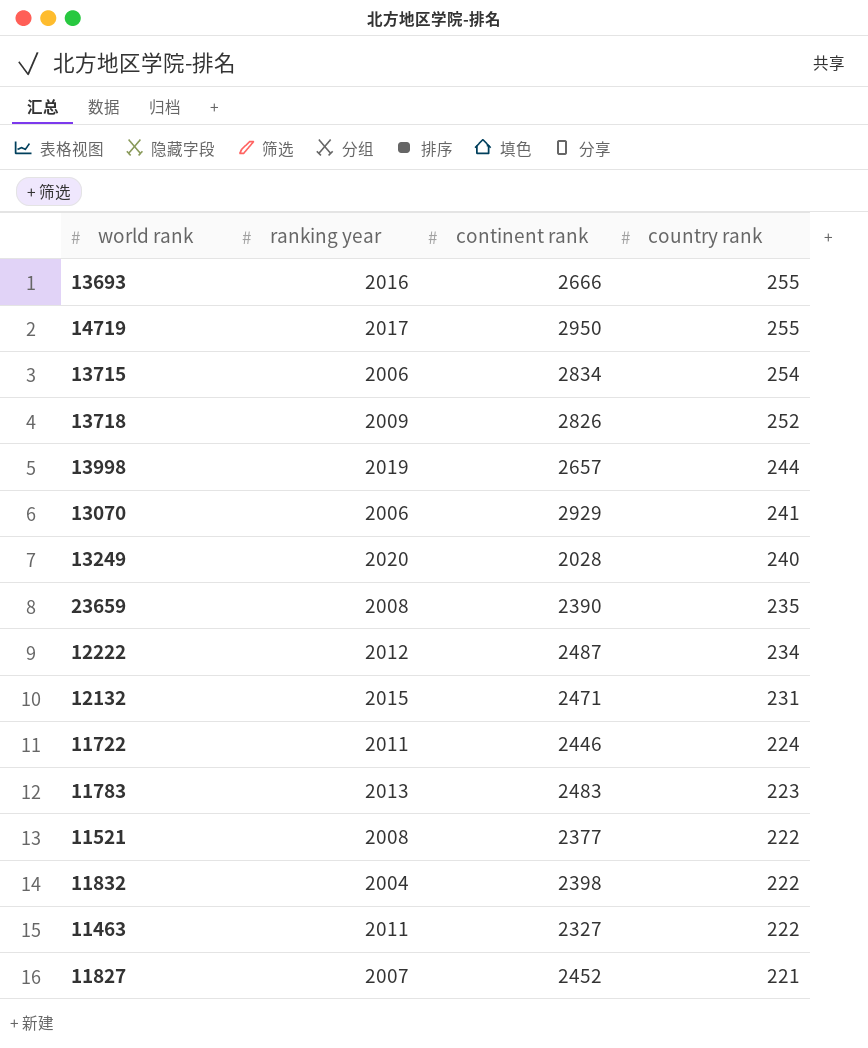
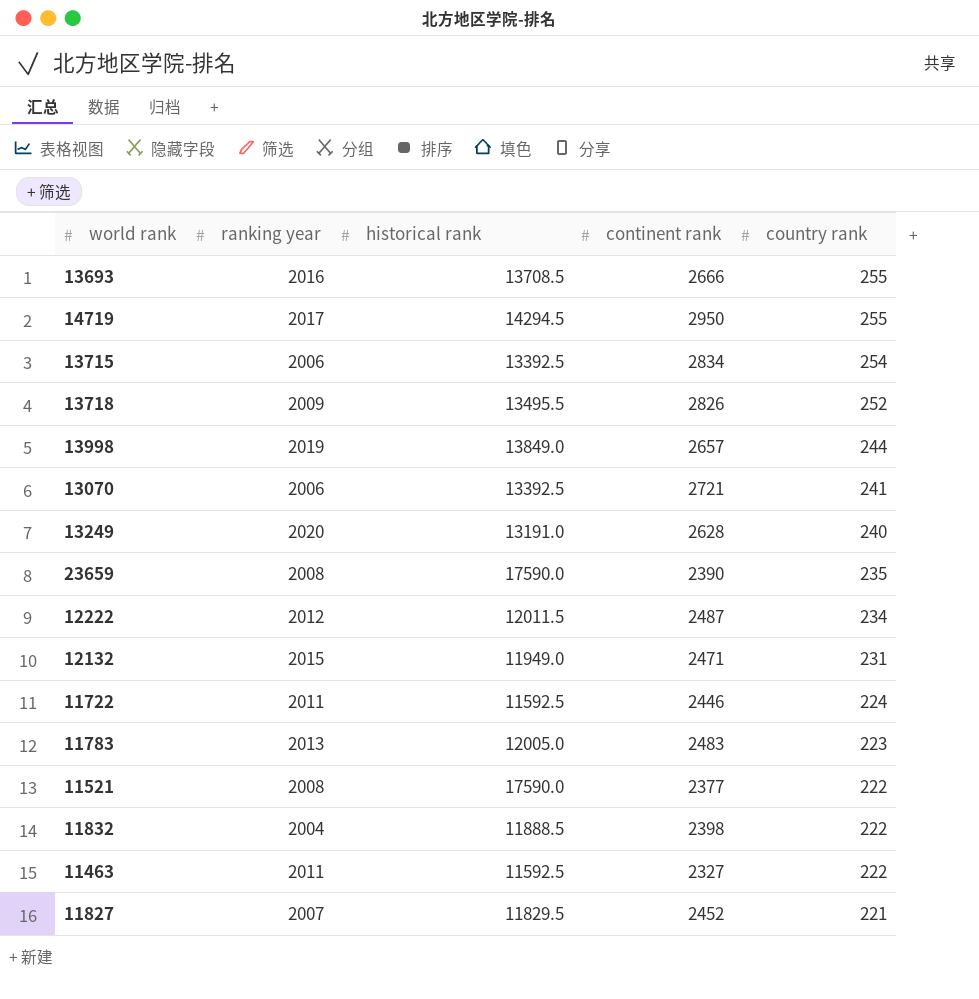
column historical rank | position: none -> 3
13070 | continent rank: 2929 -> 2721
13249 | continent rank: 2028 -> 2628

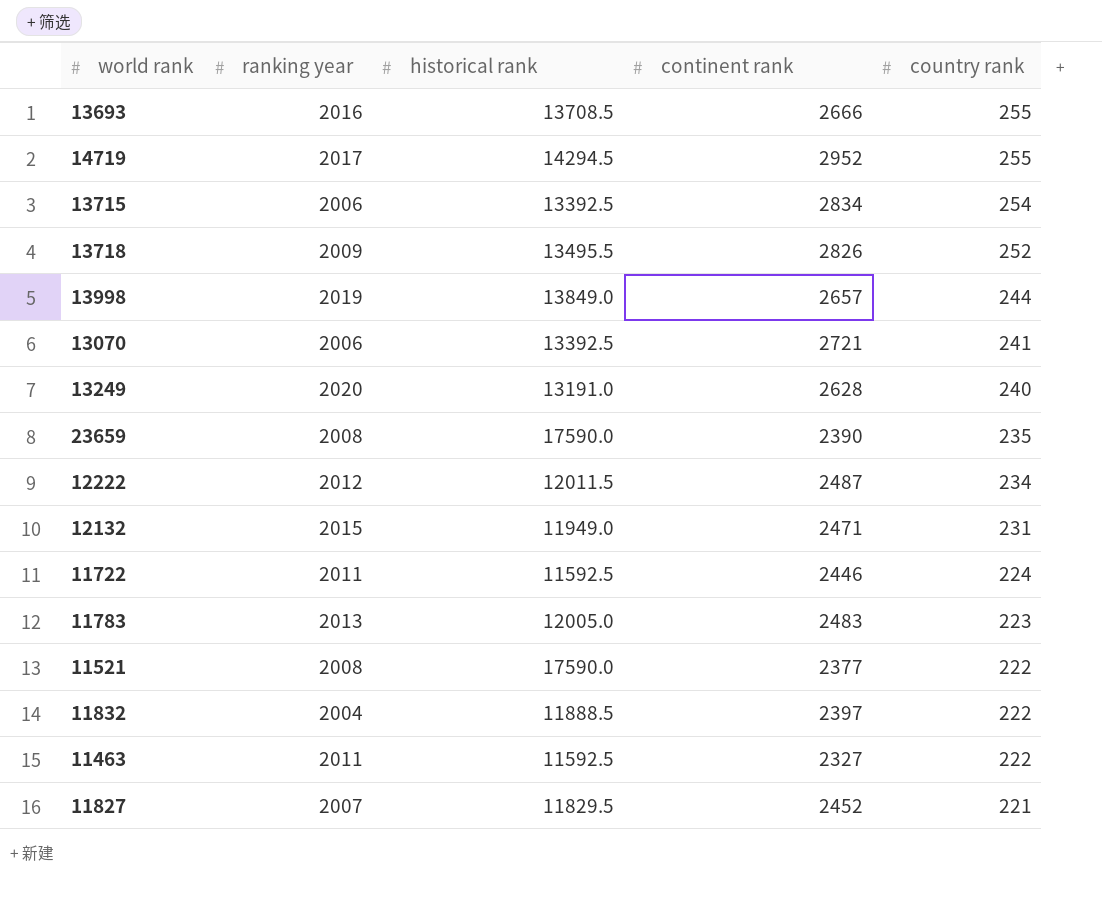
14719 | continent rank: 2950 -> 2952
11832 | continent rank: 2398 -> 2397

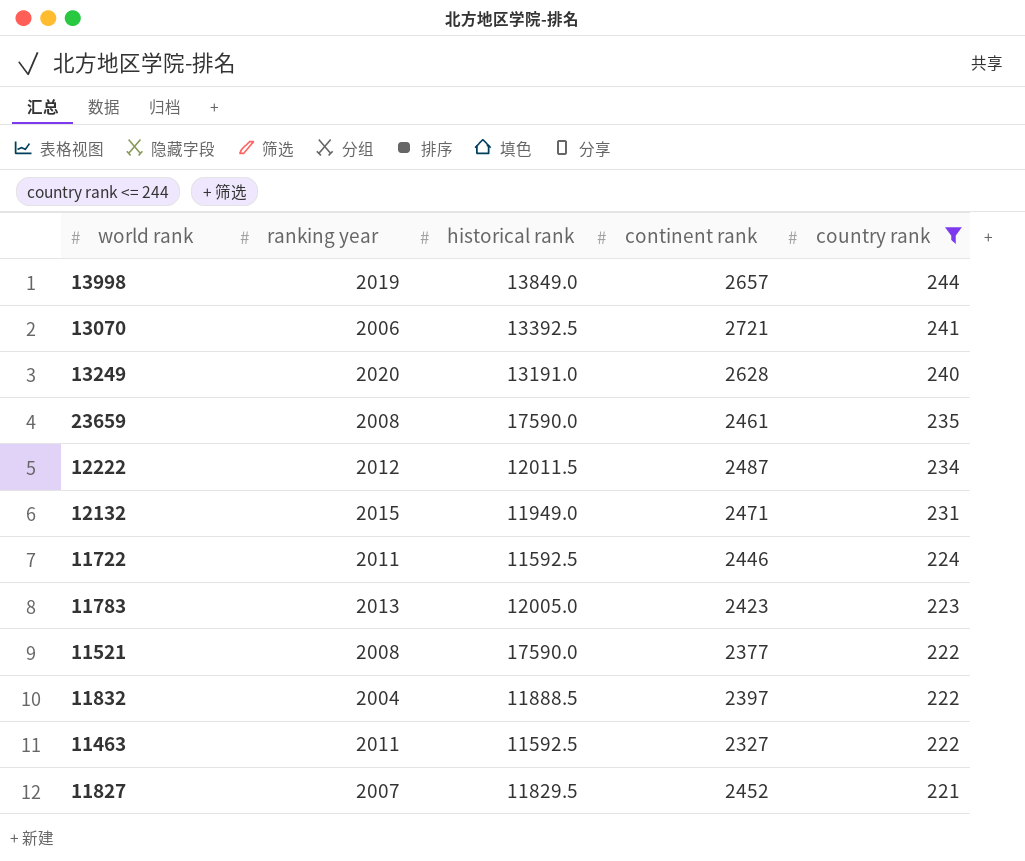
filter: none -> country rank <= 244
23659 | continent rank: 2390 -> 2461
11783 | continent rank: 2483 -> 2423

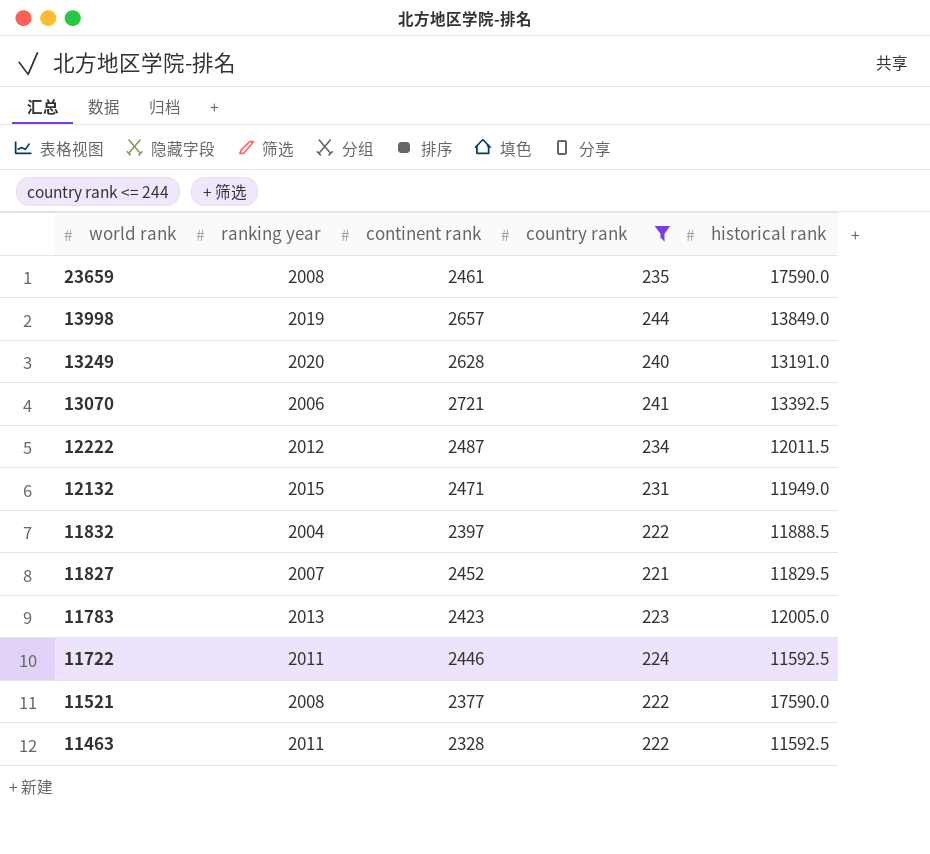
row order: country rank descending -> world rank descending
column historical rank | position: 3 -> 5
11463 | continent rank: 2327 -> 2328

